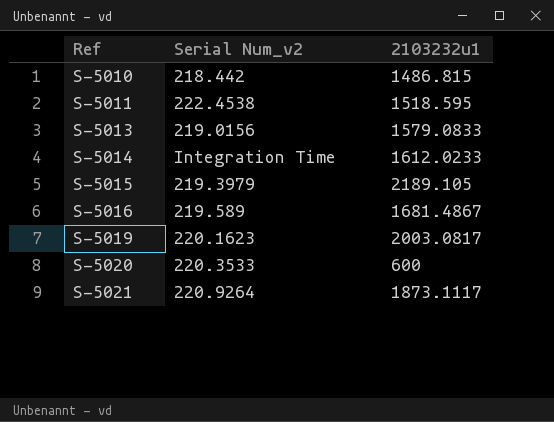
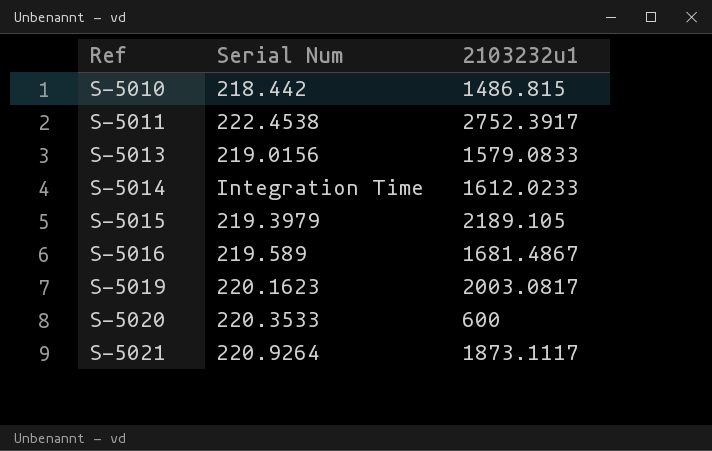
column name: Serial Num_v2 -> Serial Num
S-5011 | 2103232u1: 1518.595 -> 2752.3917

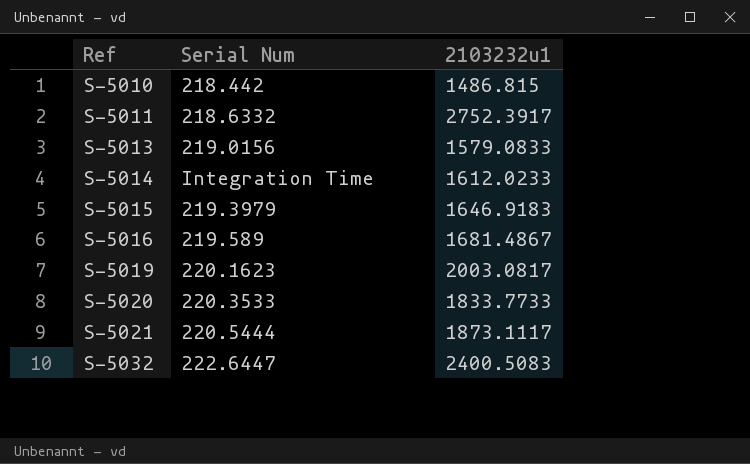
S-5011 | Serial Num: 222.4538 -> 218.6332
S-5015 | 2103232u1: 2189.105 -> 1646.9183
S-5020 | 2103232u1: 600 -> 1833.7733
S-5021 | Serial Num: 220.9264 -> 220.5444
row S-5032: none -> 222.6447 | 2400.5083

